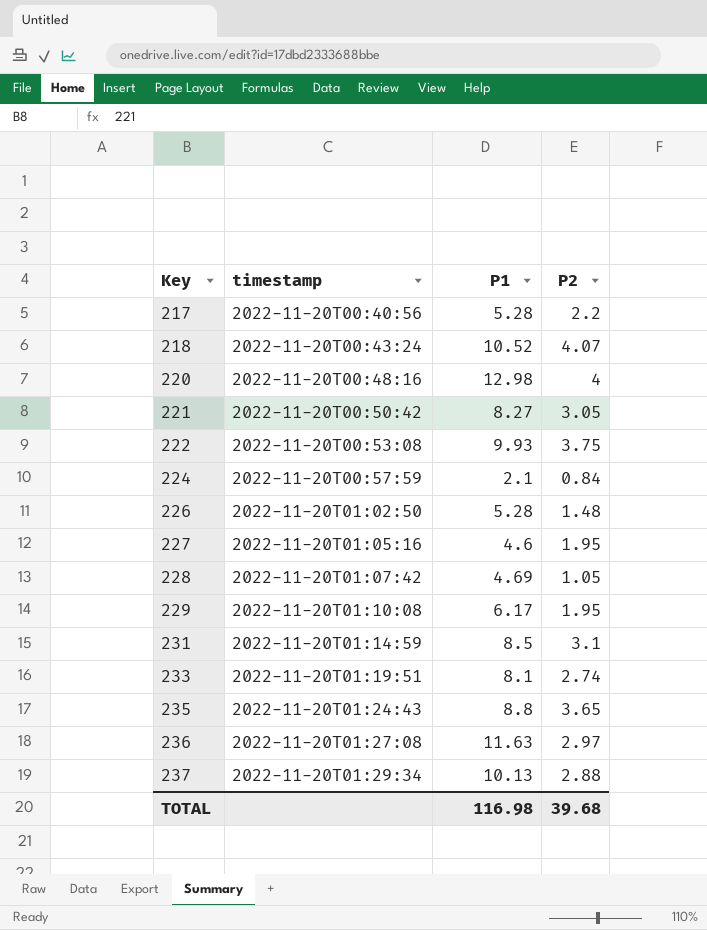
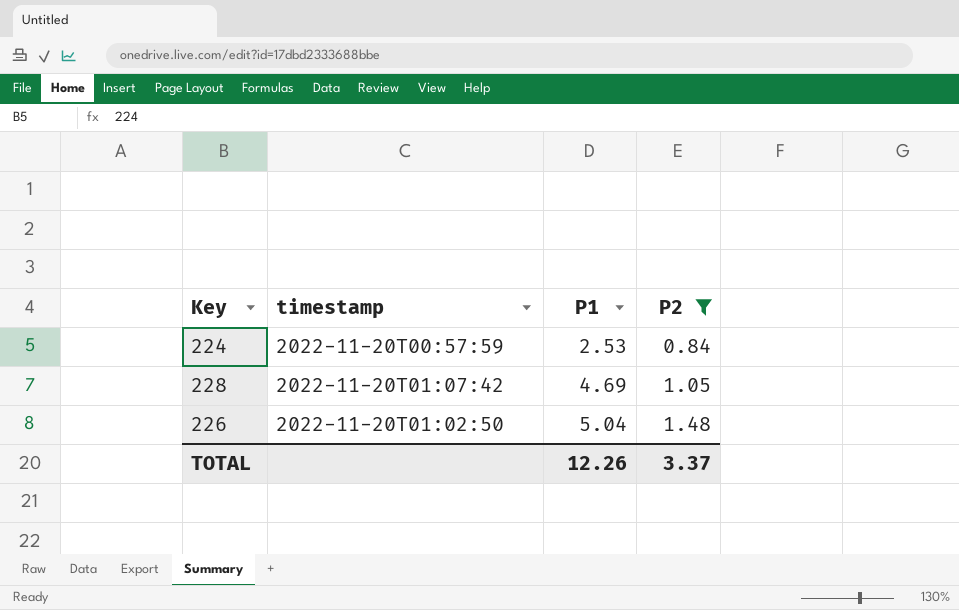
filter: none -> P2 <= 1.48
row order: Key ascending -> P1 ascending
224 | P1: 2.1 -> 2.53
226 | P1: 5.28 -> 5.04
TOTAL | P1: 116.98 -> 12.26
TOTAL | P2: 39.68 -> 3.37

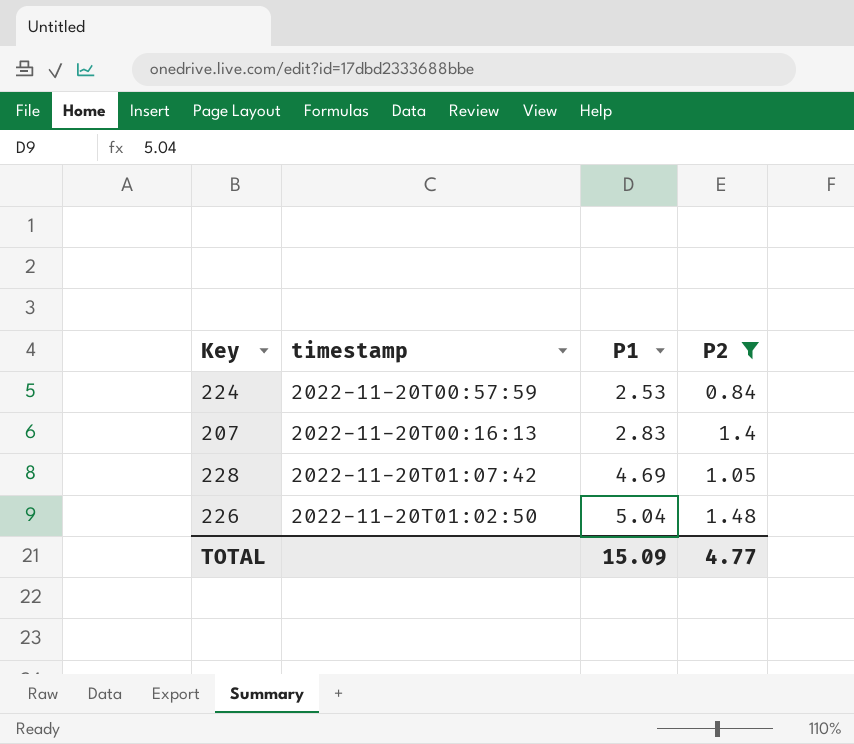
row 207: none -> 2022-11-20T00:16:13 | 2.83 | 1.4
TOTAL | P1: 12.26 -> 15.09
TOTAL | P2: 3.37 -> 4.77

